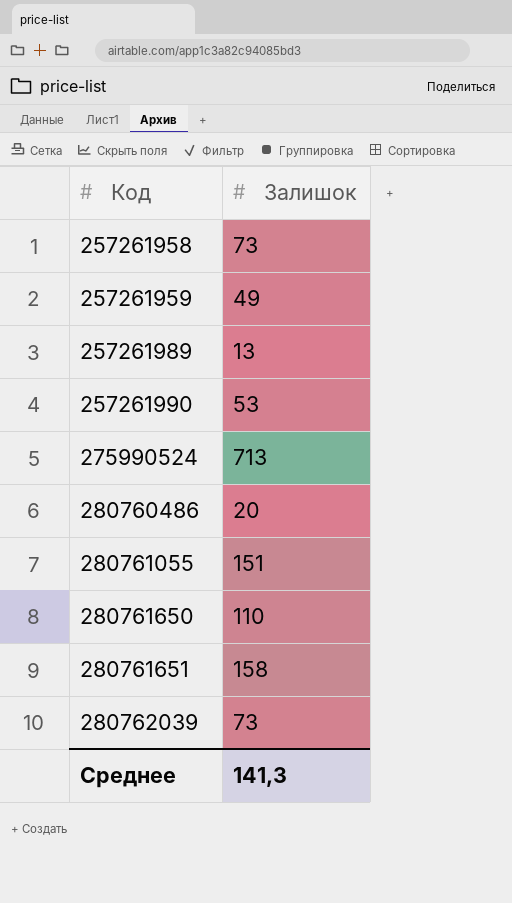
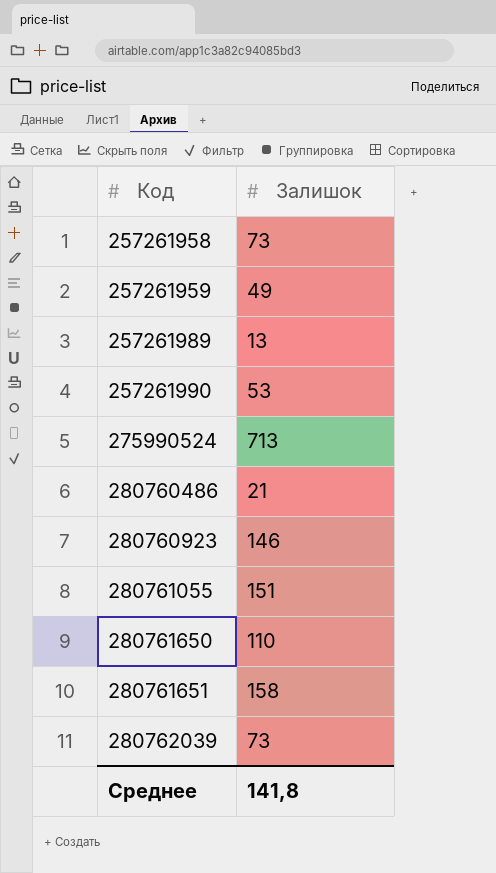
280760486 | Залишок: 20 -> 21
row 280760923: none -> 146
Среднее | Залишок: 141,3 -> 141,8

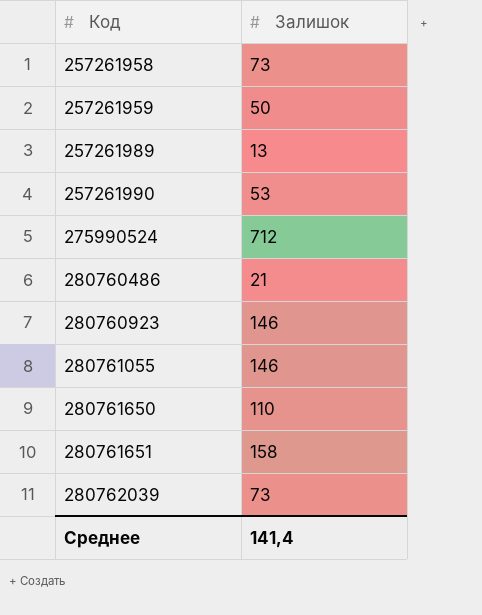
257261959 | Залишок: 49 -> 50
275990524 | Залишок: 713 -> 712
280761055 | Залишок: 151 -> 146
Среднее | Залишок: 141,8 -> 141,4

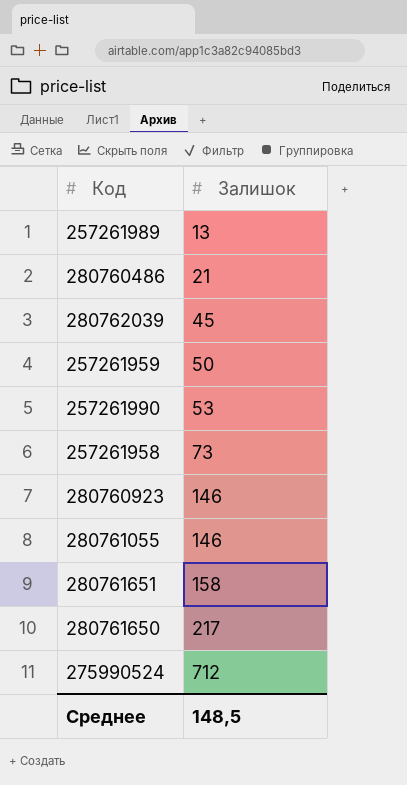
row order: Код ascending -> Залишок ascending
280762039 | Залишок: 73 -> 45
280761650 | Залишок: 110 -> 217
Среднее | Залишок: 141,4 -> 148,5

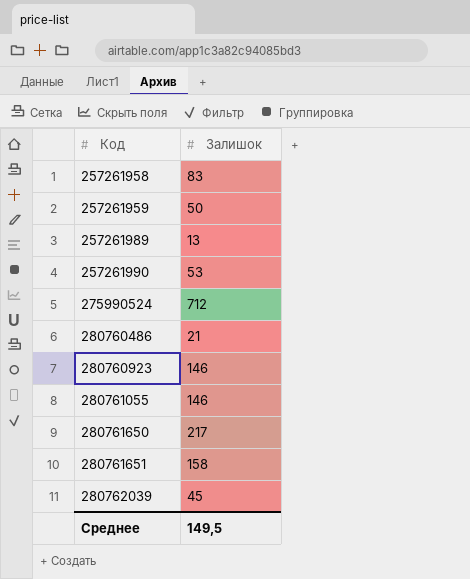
row order: Залишок ascending -> Код ascending
257261958 | Залишок: 73 -> 83
Среднее | Залишок: 148,5 -> 149,5

